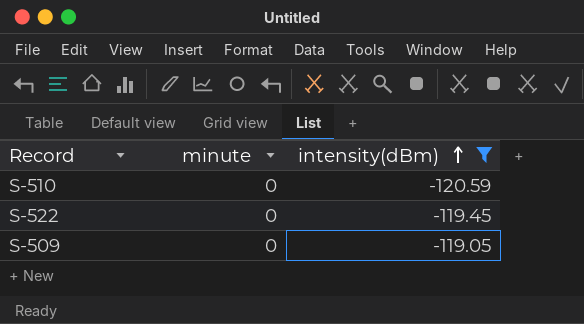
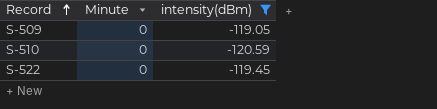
row order: intensity(dBm) ascending -> Record ascending
column name: minute -> Minute

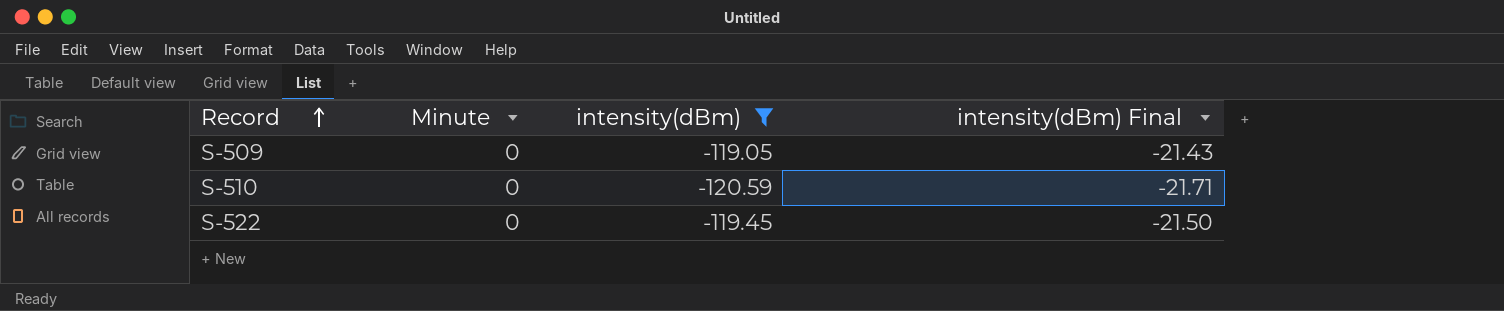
column intensity(dBm) Final | formula: none -> [intensity(dBm)] * 0.18

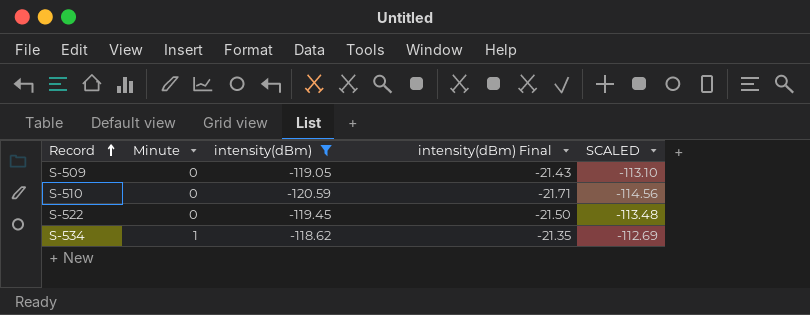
column SCALED | formula: none -> [intensity(dBm)] * 0.95
row S-534: none -> 1 | -118.62 | -21.35 | -112.69

